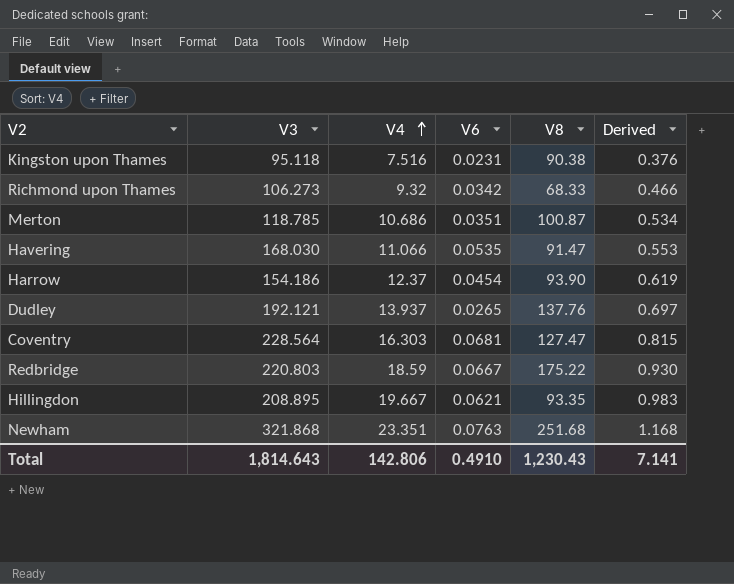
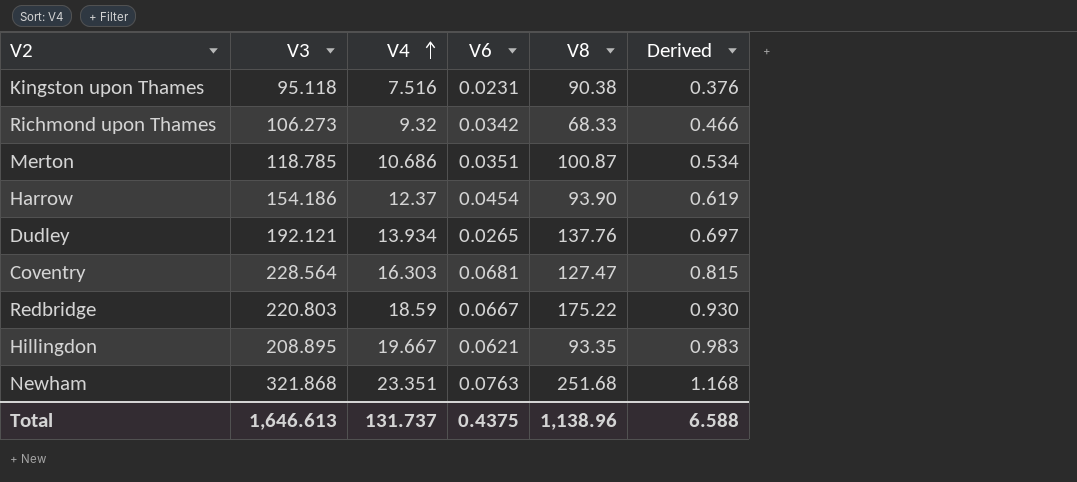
row Havering: 168.030 | 11.066 | 0.0535 | 91.47 | 0.553 -> none
Dudley | V4: 13.937 -> 13.934
Total | V3: 1,814.643 -> 1,646.613
Total | V4: 142.806 -> 131.737
Total | V6: 0.4910 -> 0.4375
Total | V8: 1,230.43 -> 1,138.96
Total | Derived: 7.141 -> 6.588

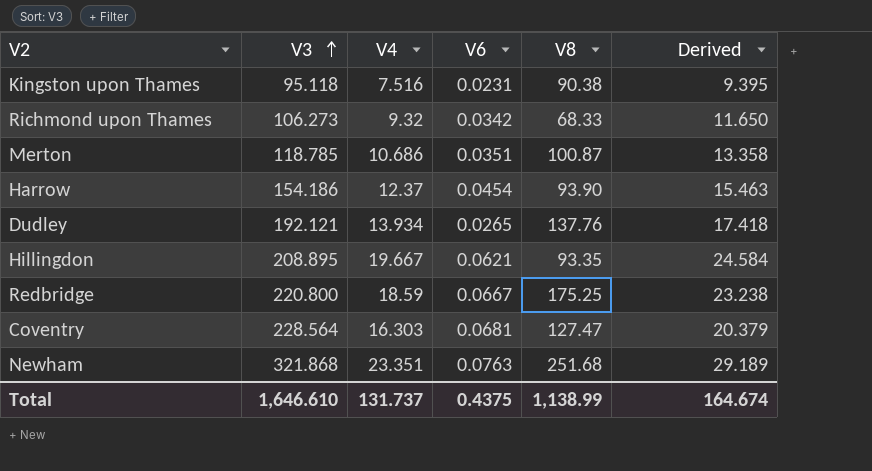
row order: V4 ascending -> V3 ascending
column Derived | formula: [V4] * 0.05 -> [V4] * 1.25
Redbridge | V3: 220.803 -> 220.800
Redbridge | V8: 175.22 -> 175.25
Total | V3: 1,646.613 -> 1,646.610
Total | V8: 1,138.96 -> 1,138.99
Total | Derived: 6.588 -> 164.674

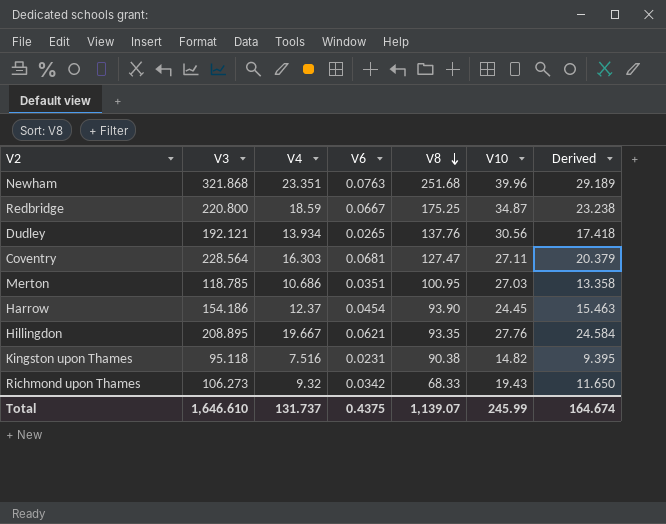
row order: V3 ascending -> V8 descending
column V10 | position: none -> 6
Merton | V8: 100.87 -> 100.95
Total | V8: 1,138.99 -> 1,139.07

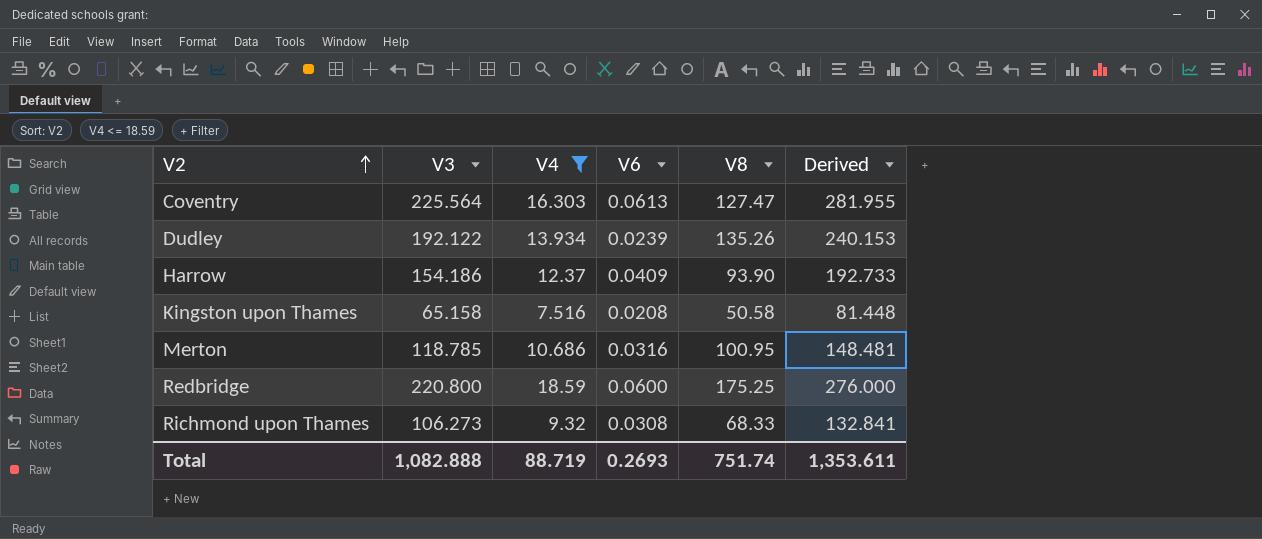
filter: none -> V4 <= 18.59
row order: V8 descending -> V2 ascending
column V10 | position: 6 -> none
column Derived | formula: [V4] * 1.25 -> [V3] * 1.25
Coventry | V3: 228.564 -> 225.564
Coventry | V6: 0.0681 -> 0.0613
Dudley | V3: 192.121 -> 192.122
Dudley | V6: 0.0265 -> 0.0239
Dudley | V8: 137.76 -> 135.26
Harrow | V6: 0.0454 -> 0.0409
Kingston upon Thames | V3: 95.118 -> 65.158
Kingston upon Thames | V6: 0.0231 -> 0.0208
Kingston upon Thames | V8: 90.38 -> 50.58
Merton | V6: 0.0351 -> 0.0316
Redbridge | V6: 0.0667 -> 0.0600
Richmond upon Thames | V6: 0.0342 -> 0.0308
Total | V3: 1,646.610 -> 1,082.888
Total | V4: 131.737 -> 88.719
Total | V6: 0.4375 -> 0.2693
Total | V8: 1,139.07 -> 751.74
Total | Derived: 164.674 -> 1,353.611

